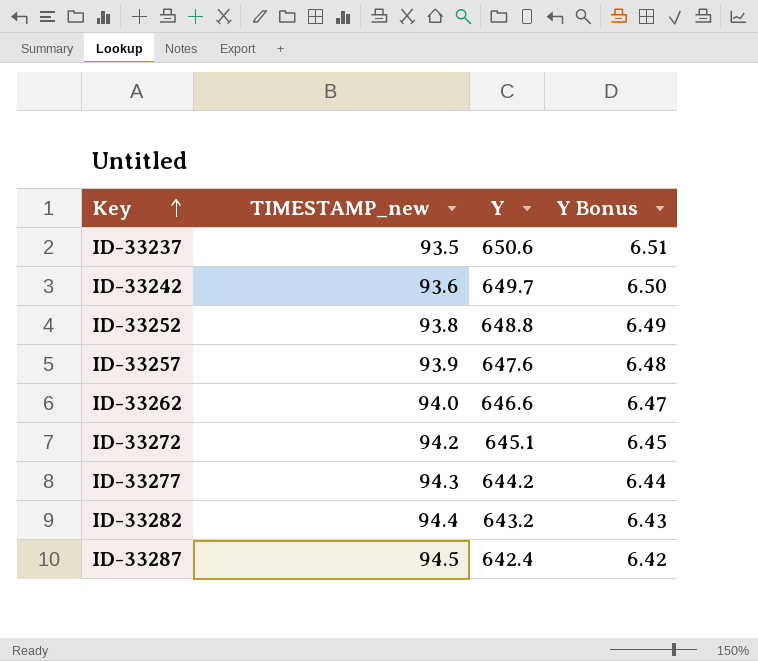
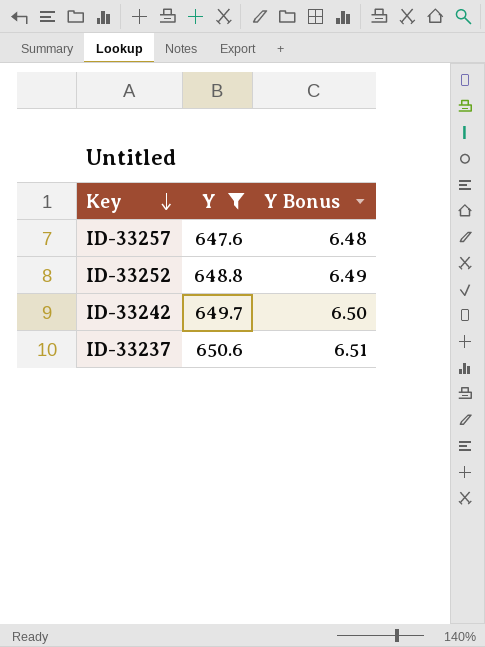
filter: none -> Y >= 647.6
row order: Key ascending -> Key descending
column TIMESTAMP_new | position: 2 -> none

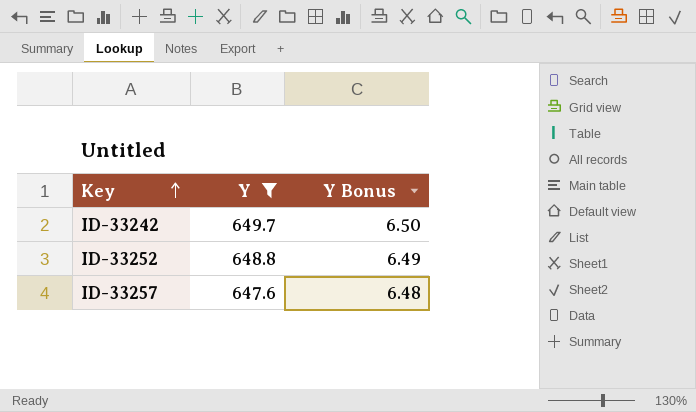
row order: Key descending -> Key ascending
row ID-33237: 650.6 | 6.51 -> none

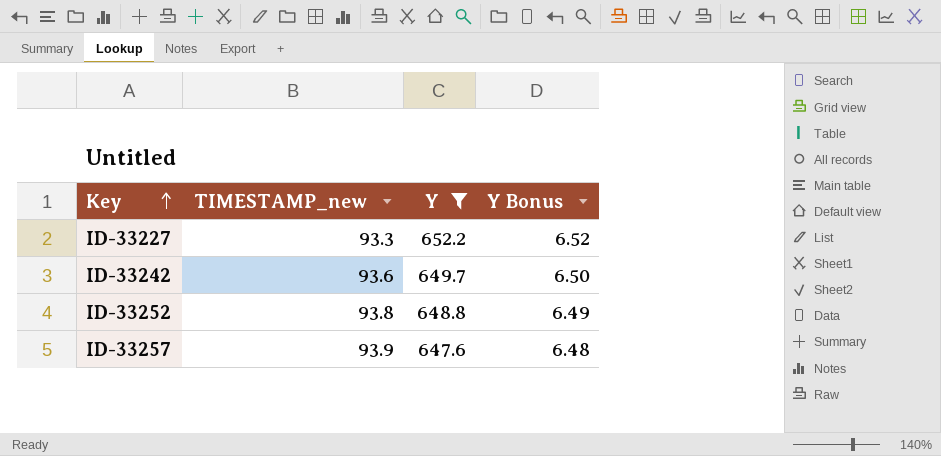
column TIMESTAMP_new | position: none -> 2
row ID-33227: none -> 93.3 | 652.2 | 6.52

